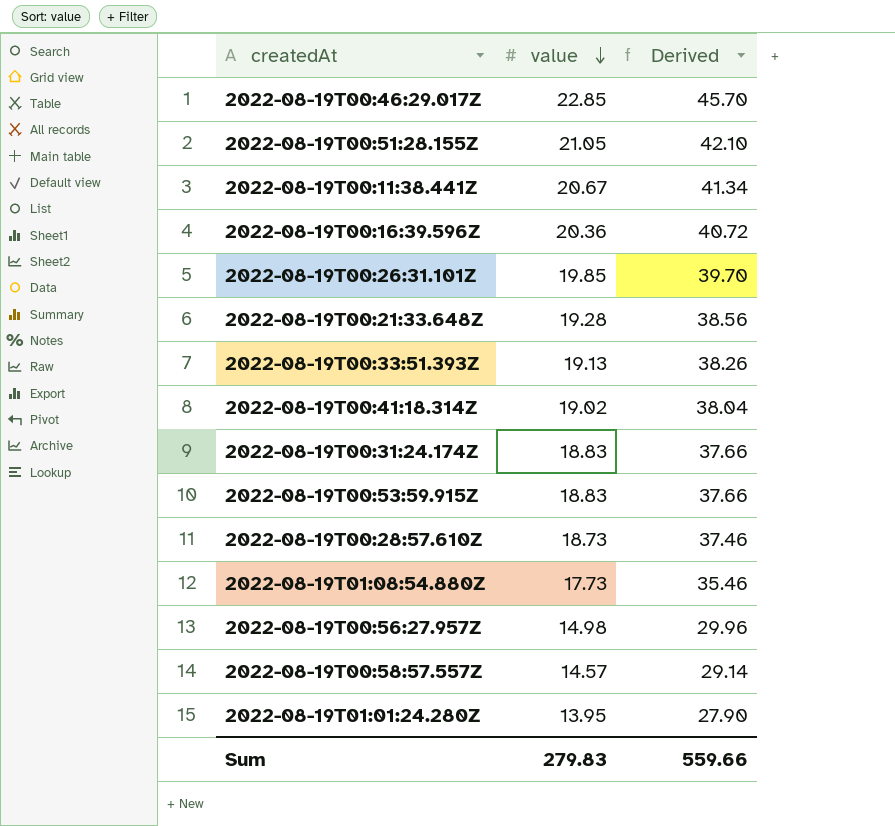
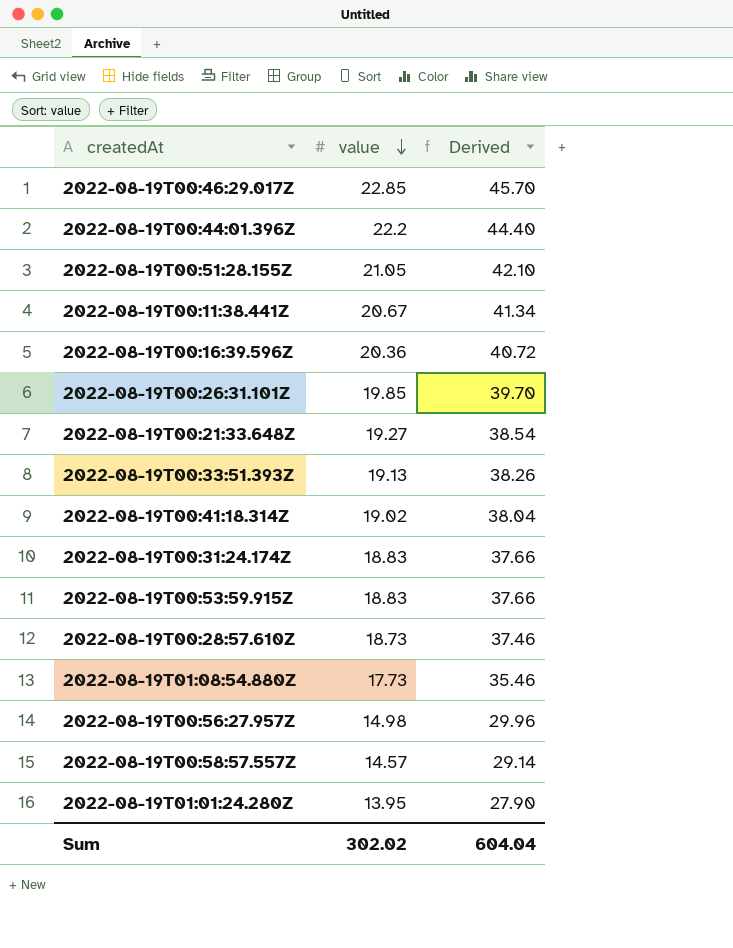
row 2022-08-19T00:44:01.396Z: none -> 22.2 | 44.40
2022-08-19T00:21:33.648Z | value: 19.28 -> 19.27
2022-08-19T00:21:33.648Z | Derived: 38.56 -> 38.54
Sum | value: 279.83 -> 302.02
Sum | Derived: 559.66 -> 604.04

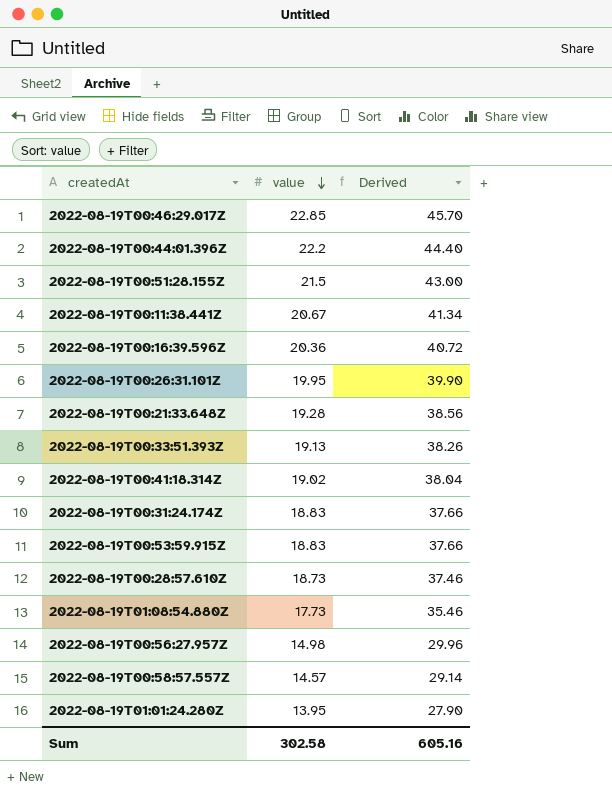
2022-08-19T00:51:28.155Z | value: 21.05 -> 21.5
2022-08-19T00:51:28.155Z | Derived: 42.10 -> 43.00
2022-08-19T00:26:31.101Z | value: 19.85 -> 19.95
2022-08-19T00:26:31.101Z | Derived: 39.70 -> 39.90
2022-08-19T00:21:33.648Z | value: 19.27 -> 19.28
2022-08-19T00:21:33.648Z | Derived: 38.54 -> 38.56
Sum | value: 302.02 -> 302.58
Sum | Derived: 604.04 -> 605.16

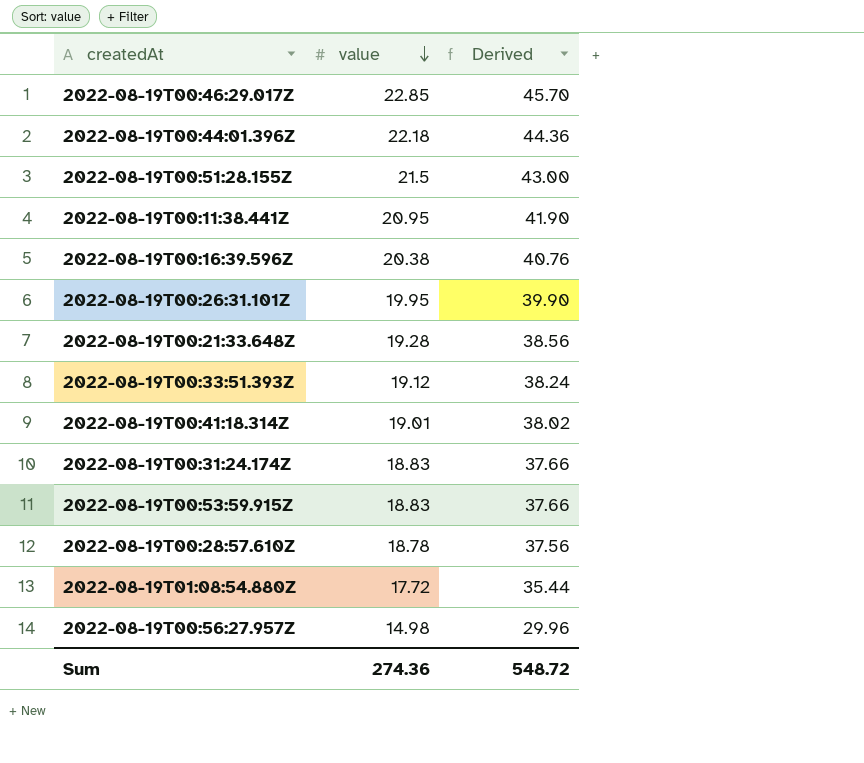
row 2022-08-19T00:58:57.557Z: 14.57 | 29.14 -> none
row 2022-08-19T01:01:24.280Z: 13.95 | 27.90 -> none
2022-08-19T00:44:01.396Z | value: 22.2 -> 22.18
2022-08-19T00:44:01.396Z | Derived: 44.40 -> 44.36
2022-08-19T00:11:38.441Z | value: 20.67 -> 20.95
2022-08-19T00:11:38.441Z | Derived: 41.34 -> 41.90
2022-08-19T00:16:39.596Z | value: 20.36 -> 20.38
2022-08-19T00:16:39.596Z | Derived: 40.72 -> 40.76
2022-08-19T00:33:51.393Z | value: 19.13 -> 19.12
2022-08-19T00:33:51.393Z | Derived: 38.26 -> 38.24
2022-08-19T00:41:18.314Z | value: 19.02 -> 19.01
2022-08-19T00:41:18.314Z | Derived: 38.04 -> 38.02
2022-08-19T00:28:57.610Z | value: 18.73 -> 18.78
2022-08-19T00:28:57.610Z | Derived: 37.46 -> 37.56
2022-08-19T01:08:54.880Z | value: 17.73 -> 17.72
2022-08-19T01:08:54.880Z | Derived: 35.46 -> 35.44
Sum | value: 302.58 -> 274.36
Sum | Derived: 605.16 -> 548.72

